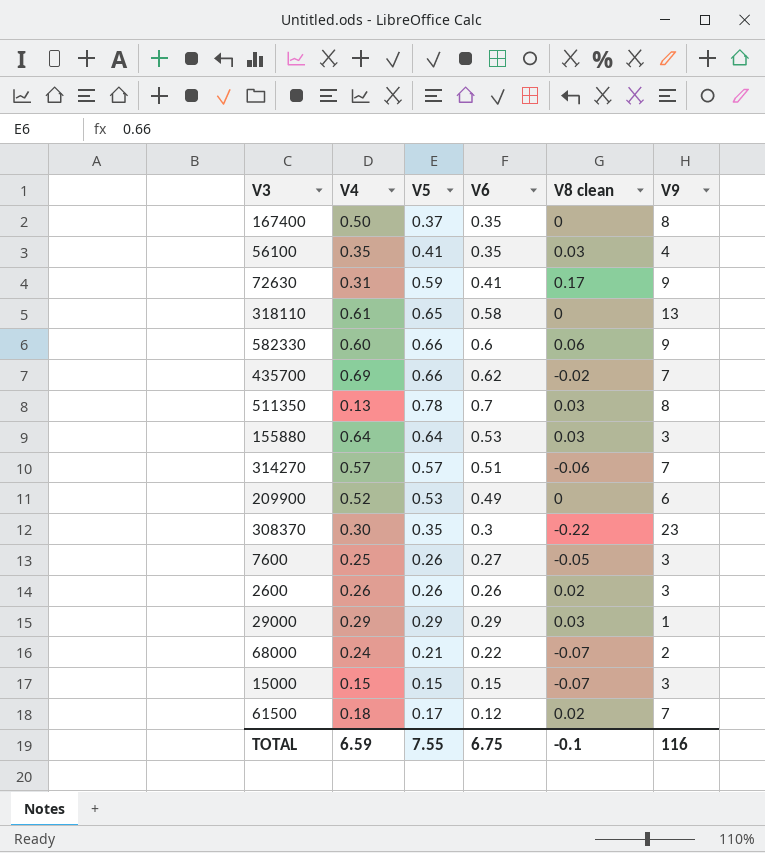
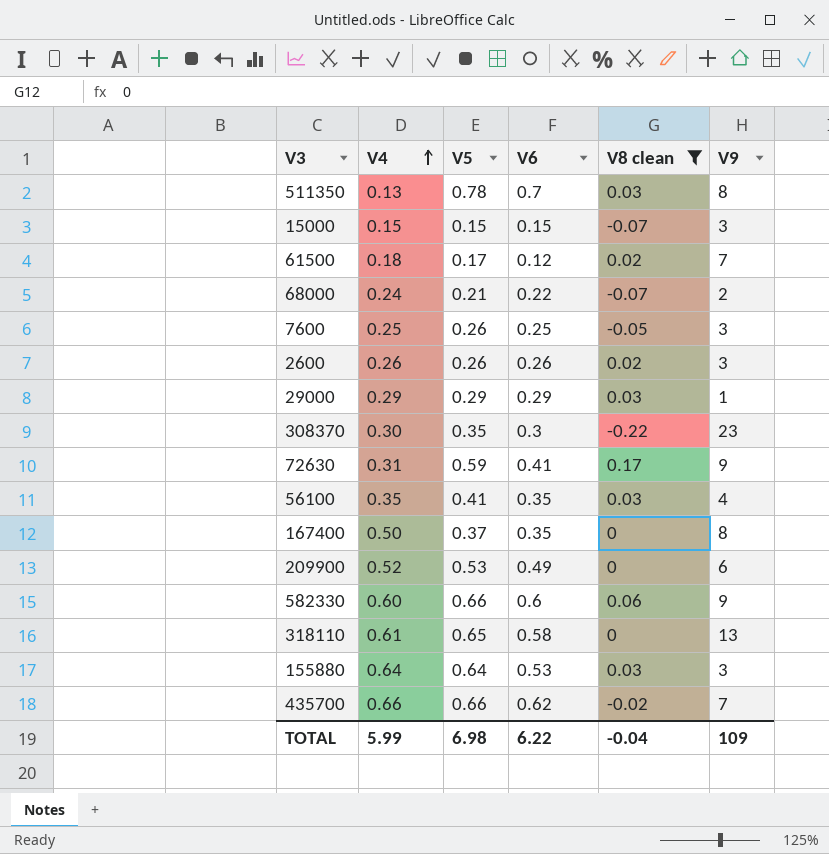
filter: none -> V8 clean != -0.06
row order: none -> V4 ascending
7600 | V6: 0.27 -> 0.25
435700 | V4: 0.69 -> 0.66
TOTAL | V4: 6.59 -> 5.99
TOTAL | V5: 7.55 -> 6.98
TOTAL | V6: 6.75 -> 6.22
TOTAL | V8 clean: -0.1 -> -0.04
TOTAL | V9: 116 -> 109

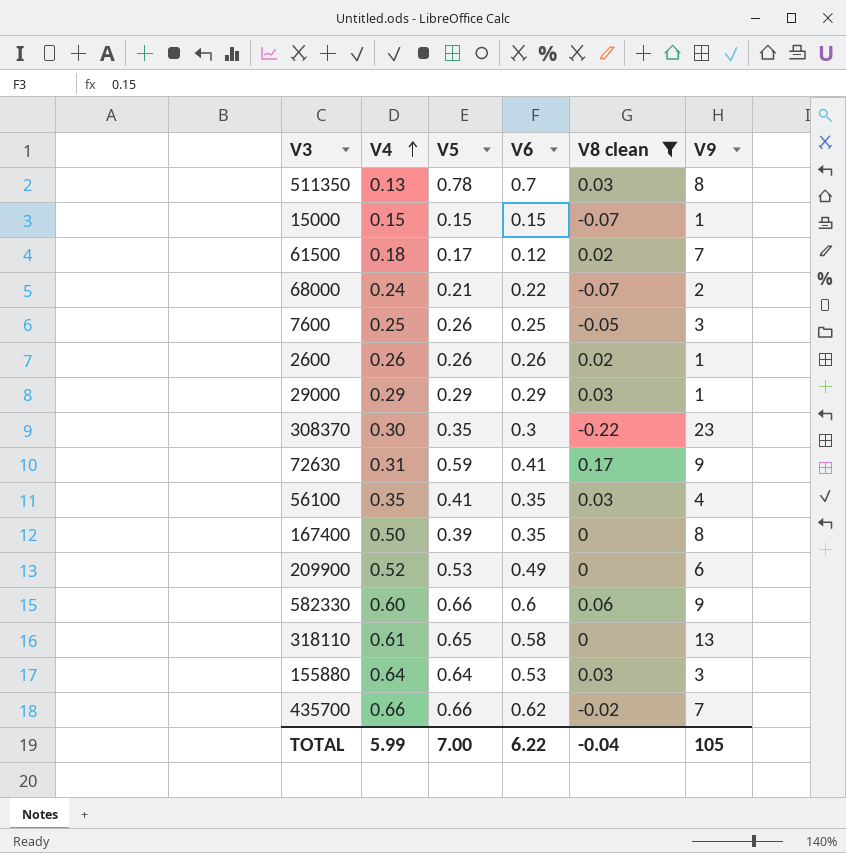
15000 | V9: 3 -> 1
2600 | V9: 3 -> 1
167400 | V5: 0.37 -> 0.39
TOTAL | V5: 6.98 -> 7.00
TOTAL | V9: 109 -> 105

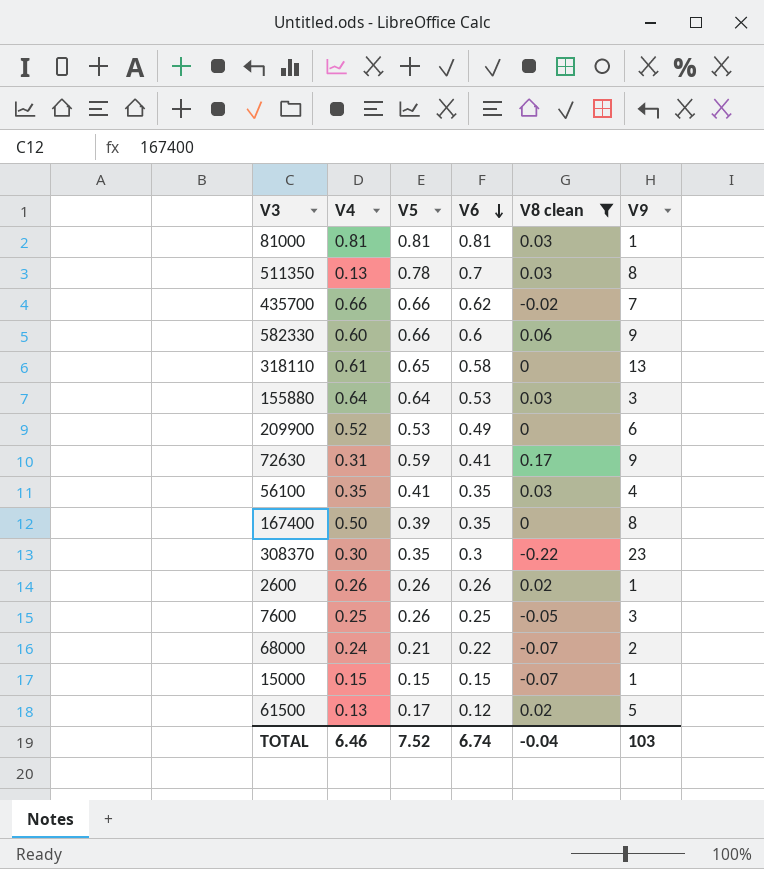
row order: V4 ascending -> V6 descending
row 29000: 0.29 | 0.29 | 0.29 | 0.03 | 1 -> none
row 81000: none -> 0.81 | 0.81 | 0.81 | 0.03 | 1
61500 | V4: 0.18 -> 0.13
61500 | V9: 7 -> 5
TOTAL | V4: 5.99 -> 6.46
TOTAL | V5: 7.00 -> 7.52
TOTAL | V6: 6.22 -> 6.74
TOTAL | V9: 105 -> 103

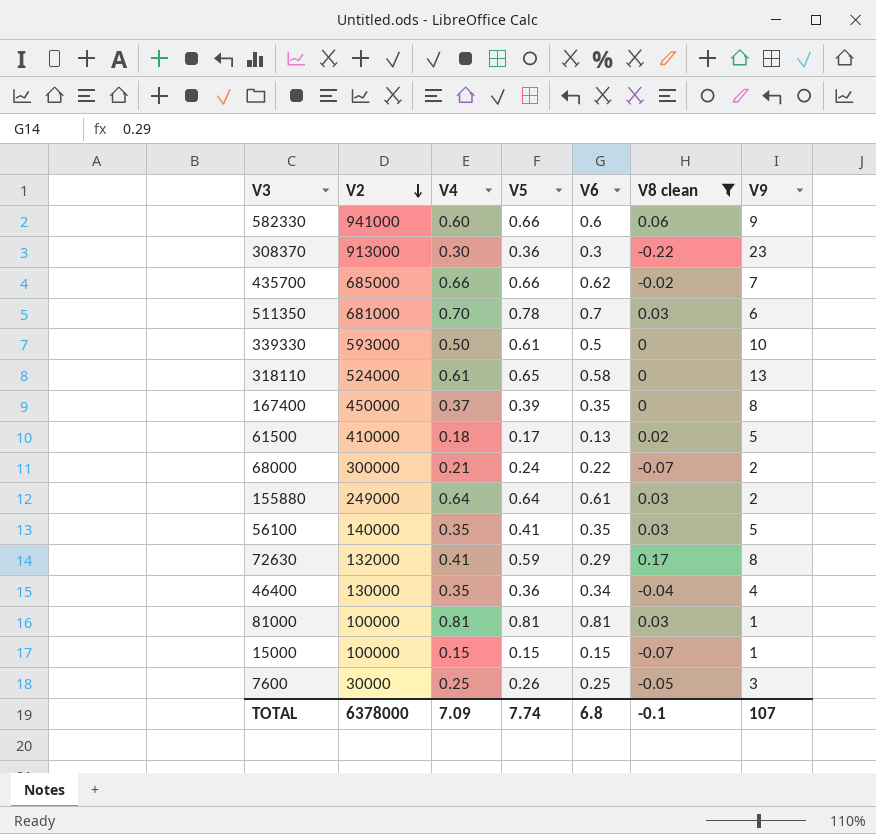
row order: V6 descending -> V2 descending
column V2 | position: none -> 2
row 209900: 0.52 | 0.53 | 0.49 | 0 | 6 -> none
row 2600: 0.26 | 0.26 | 0.26 | 0.02 | 1 -> none
308370 | V5: 0.35 -> 0.36
511350 | V4: 0.13 -> 0.70
511350 | V9: 8 -> 6
row 339330: none -> 593000 | 0.50 | 0.61 | 0.5 | 0 | 10
167400 | V4: 0.50 -> 0.37
61500 | V4: 0.13 -> 0.18
61500 | V6: 0.12 -> 0.13
68000 | V4: 0.24 -> 0.21
68000 | V5: 0.21 -> 0.24
155880 | V6: 0.53 -> 0.61
155880 | V9: 3 -> 2
56100 | V9: 4 -> 5
72630 | V4: 0.31 -> 0.41
72630 | V6: 0.41 -> 0.29
72630 | V9: 9 -> 8
row 46400: none -> 130000 | 0.35 | 0.36 | 0.34 | -0.04 | 4
TOTAL | V4: 6.46 -> 7.09
TOTAL | V5: 7.52 -> 7.74
TOTAL | V6: 6.74 -> 6.8
TOTAL | V8 clean: -0.04 -> -0.1
TOTAL | V9: 103 -> 107

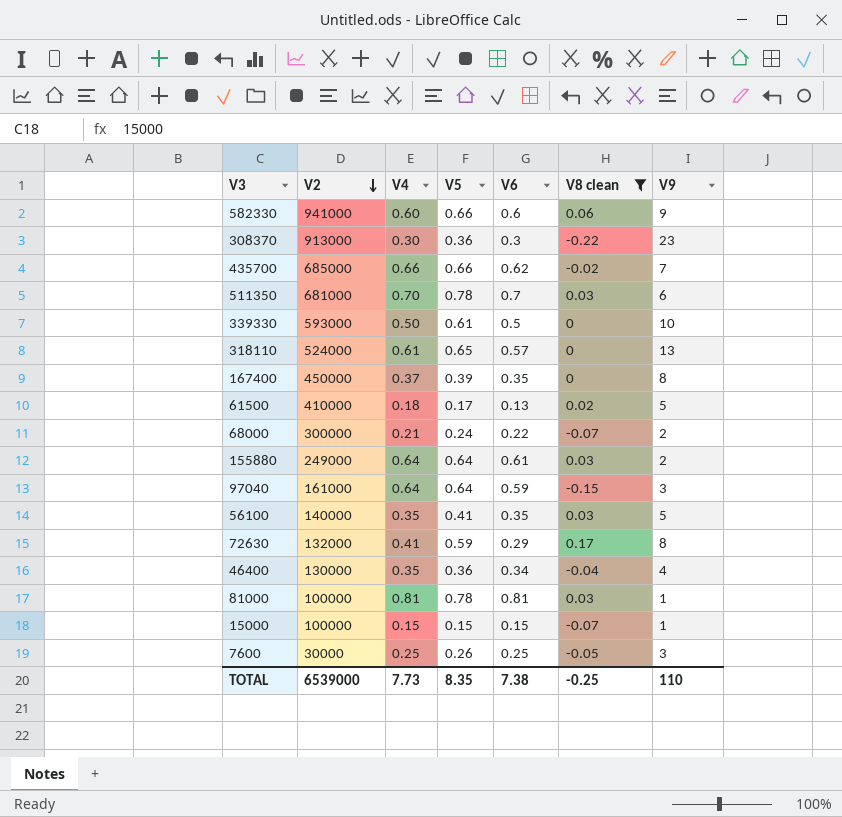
318110 | V6: 0.58 -> 0.57
row 97040: none -> 161000 | 0.64 | 0.64 | 0.59 | -0.15 | 3
81000 | V5: 0.81 -> 0.78
TOTAL | V2: 6378000 -> 6539000
TOTAL | V4: 7.09 -> 7.73
TOTAL | V5: 7.74 -> 8.35
TOTAL | V6: 6.8 -> 7.38
TOTAL | V8 clean: -0.1 -> -0.25
TOTAL | V9: 107 -> 110

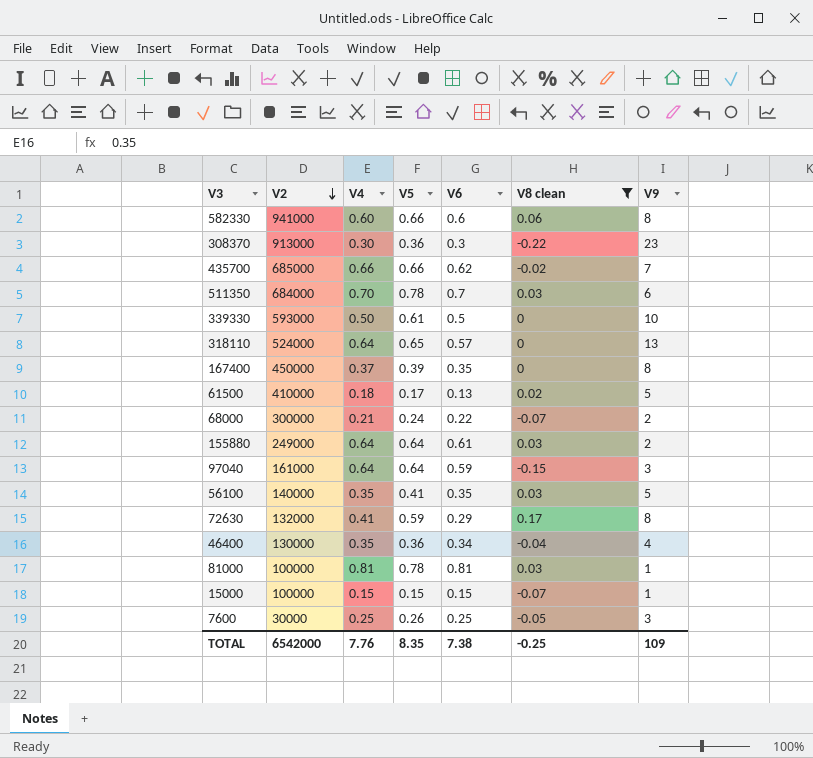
582330 | V9: 9 -> 8
511350 | V2: 681000 -> 684000
318110 | V4: 0.61 -> 0.64
TOTAL | V2: 6539000 -> 6542000
TOTAL | V4: 7.73 -> 7.76
TOTAL | V9: 110 -> 109

